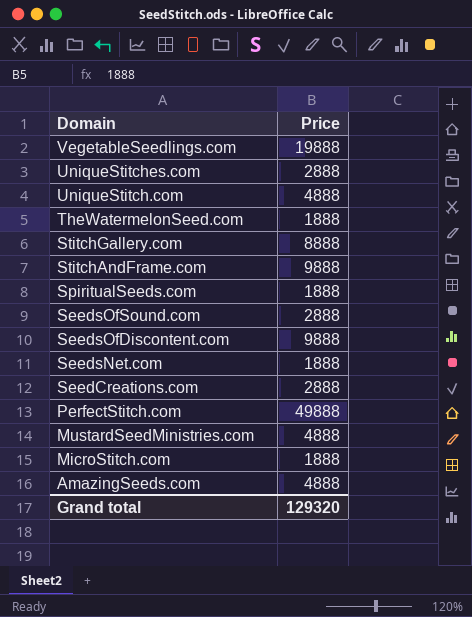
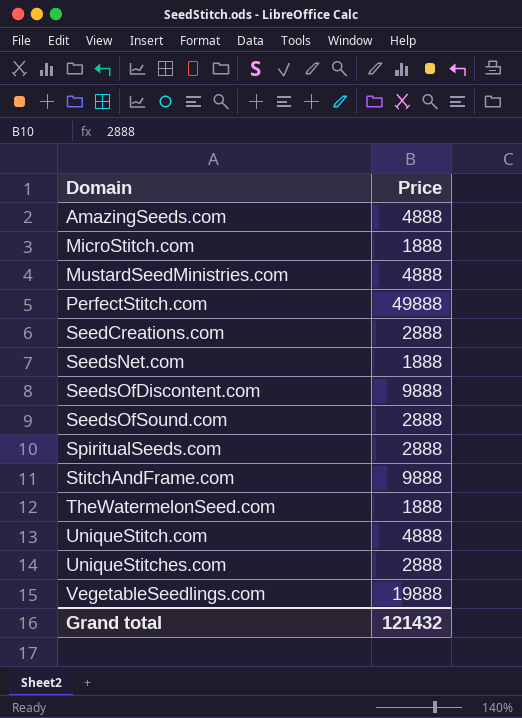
row order: Domain descending -> Domain ascending
row StitchGallery.com: 8888 -> none
SpiritualSeeds.com | Price: 1888 -> 2888
Grand total | Price: 129320 -> 121432

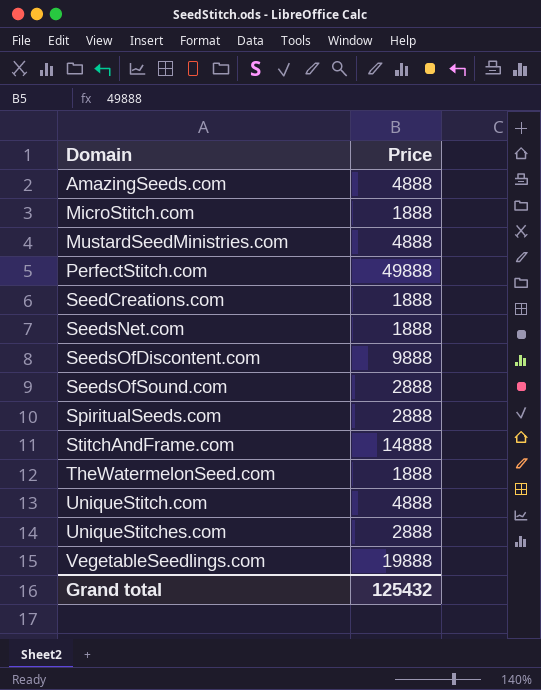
SeedCreations.com | Price: 2888 -> 1888
StitchAndFrame.com | Price: 9888 -> 14888
Grand total | Price: 121432 -> 125432

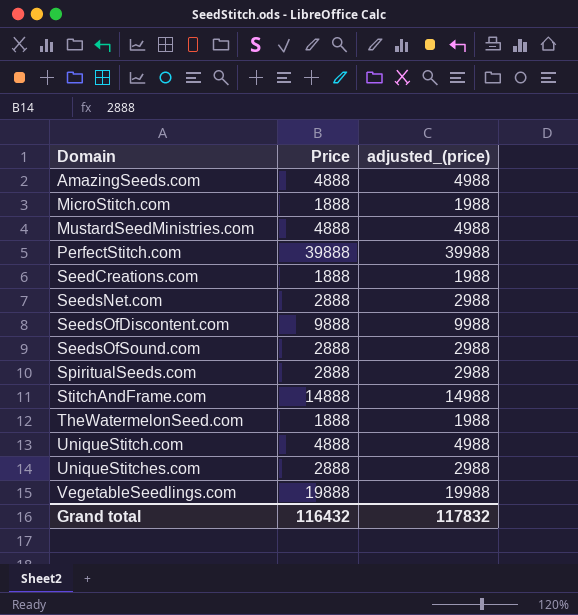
column adjusted_(price) | formula: none -> [Price] + 100
PerfectStitch.com | Price: 49888 -> 39888
SeedsNet.com | Price: 1888 -> 2888
Grand total | Price: 125432 -> 116432

